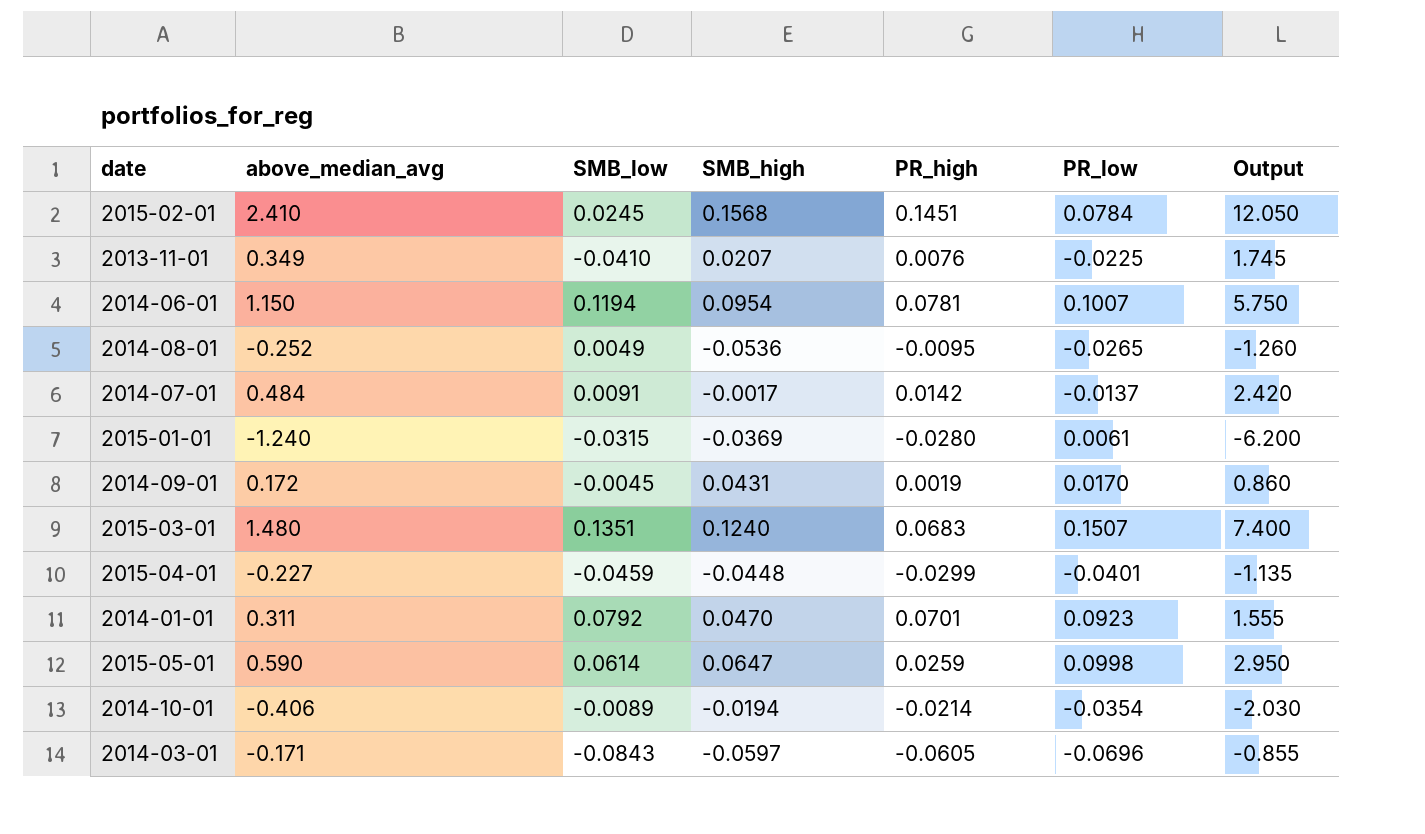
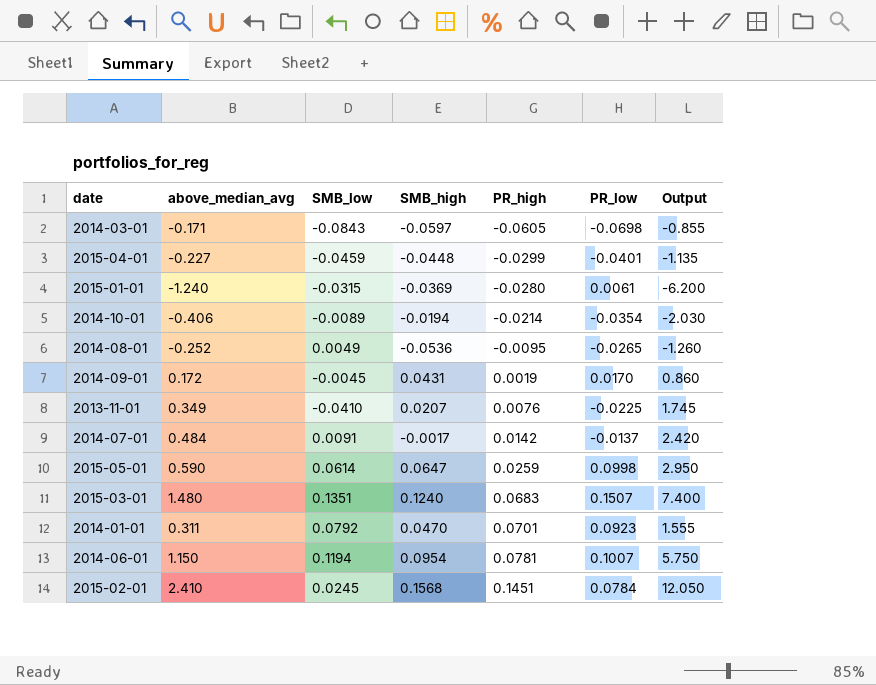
row order: none -> PR_high ascending
2014-03-01 | PR_low: -0.0696 -> -0.0698

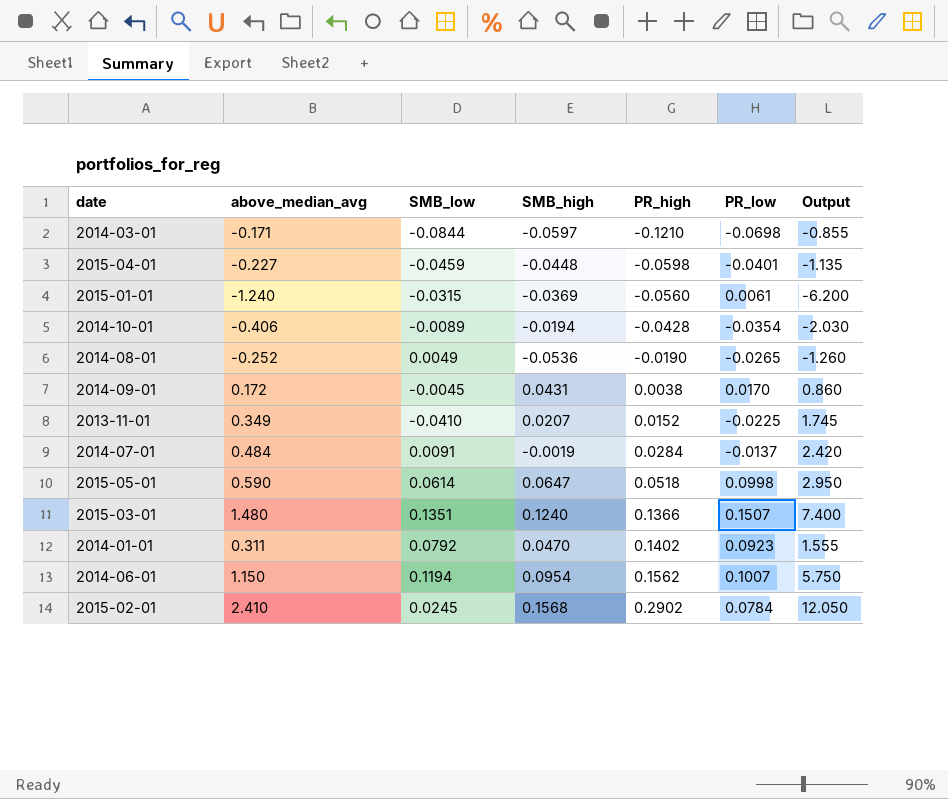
2014-03-01 | SMB_low: -0.0843 -> -0.0844
2014-03-01 | PR_high: -0.0605 -> -0.1210
2015-04-01 | PR_high: -0.0299 -> -0.0598
2015-01-01 | PR_high: -0.0280 -> -0.0560
2014-10-01 | PR_high: -0.0214 -> -0.0428
2014-08-01 | PR_high: -0.0095 -> -0.0190
2014-09-01 | PR_high: 0.0019 -> 0.0038
2013-11-01 | PR_high: 0.0076 -> 0.0152
2014-07-01 | SMB_high: -0.0017 -> -0.0019
2014-07-01 | PR_high: 0.0142 -> 0.0284
2015-05-01 | PR_high: 0.0259 -> 0.0518
2015-03-01 | PR_high: 0.0683 -> 0.1366
2014-01-01 | PR_high: 0.0701 -> 0.1402
2014-06-01 | PR_high: 0.0781 -> 0.1562
2015-02-01 | PR_high: 0.1451 -> 0.2902

